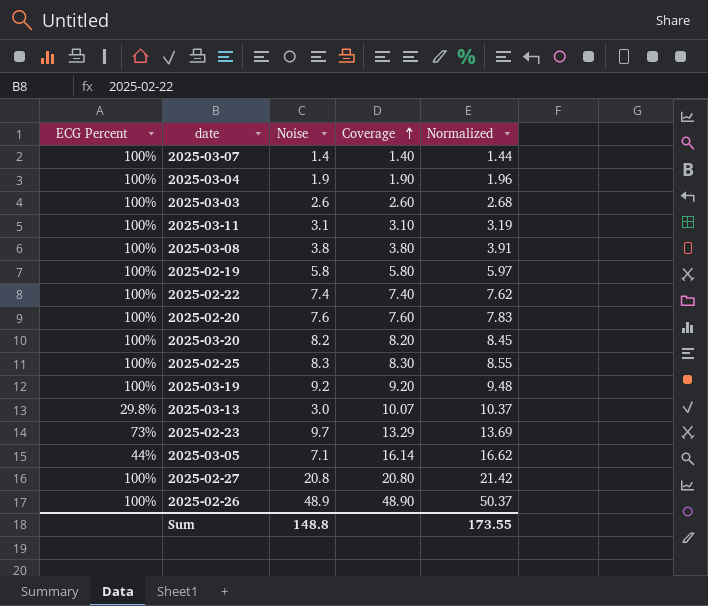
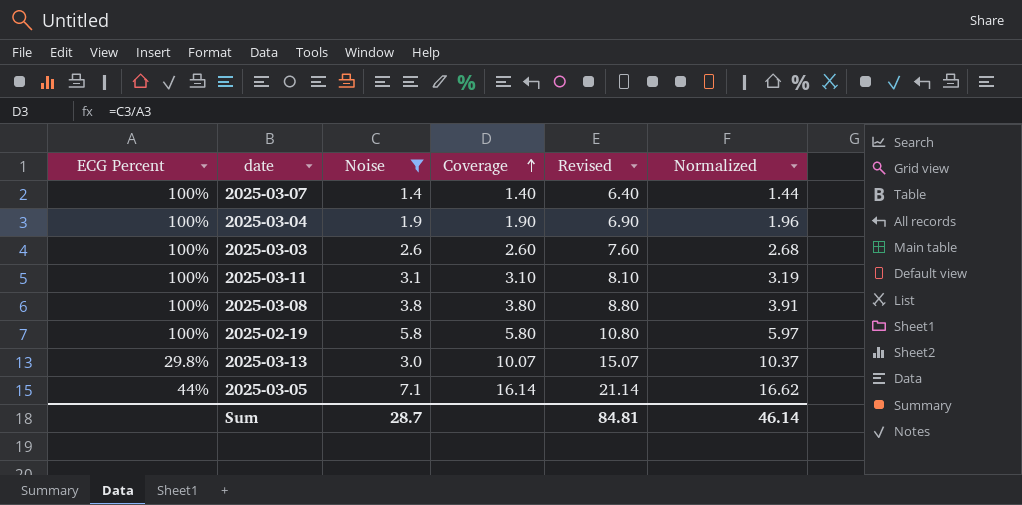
filter: none -> Noise <= 7.1
column Revised | formula: none -> [Coverage] + 5
Sum | Noise: 148.8 -> 28.7
Sum | Normalized: 173.55 -> 46.14

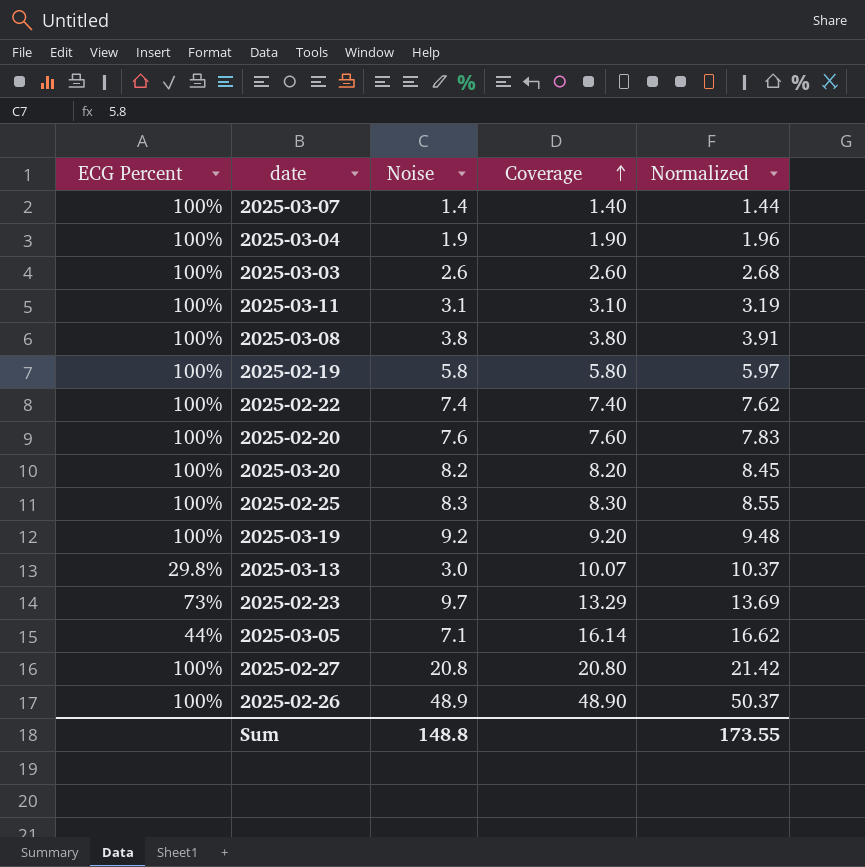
filter: Noise <= 7.1 -> none
column Revised | formula: [Coverage] + 5 -> none
Sum | Noise: 28.7 -> 148.8
Sum | Normalized: 46.14 -> 173.55

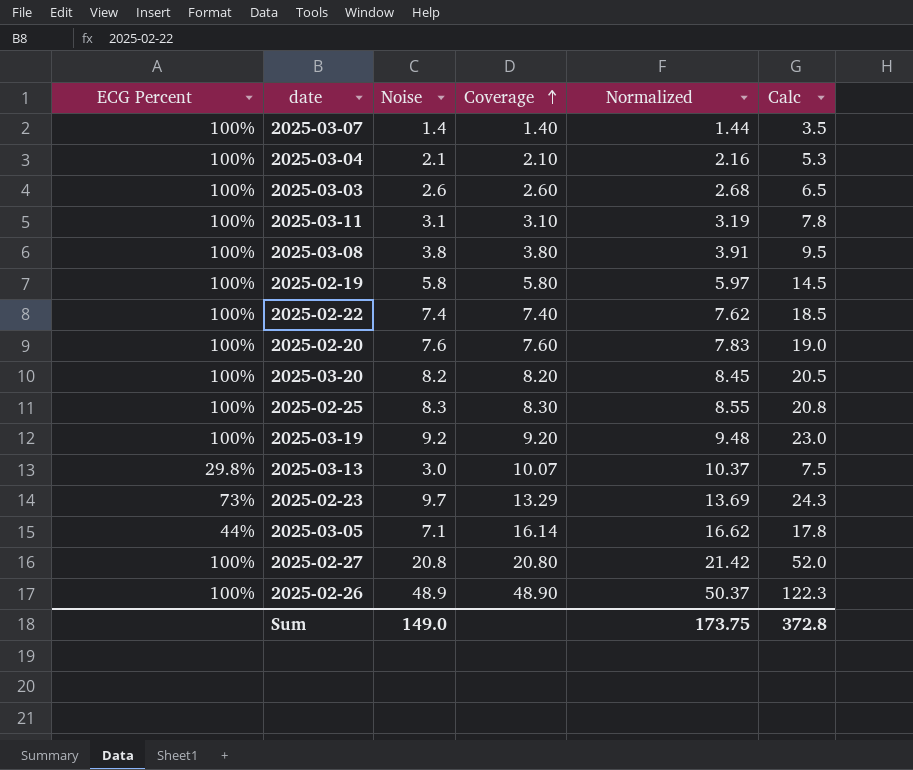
column Calc | formula: none -> [Noise] * 2.5
2025-03-04 | Noise: 1.9 -> 2.1
2025-03-04 | Coverage: 1.90 -> 2.10
2025-03-04 | Normalized: 1.96 -> 2.16
Sum | Noise: 148.8 -> 149.0
Sum | Normalized: 173.55 -> 173.75

